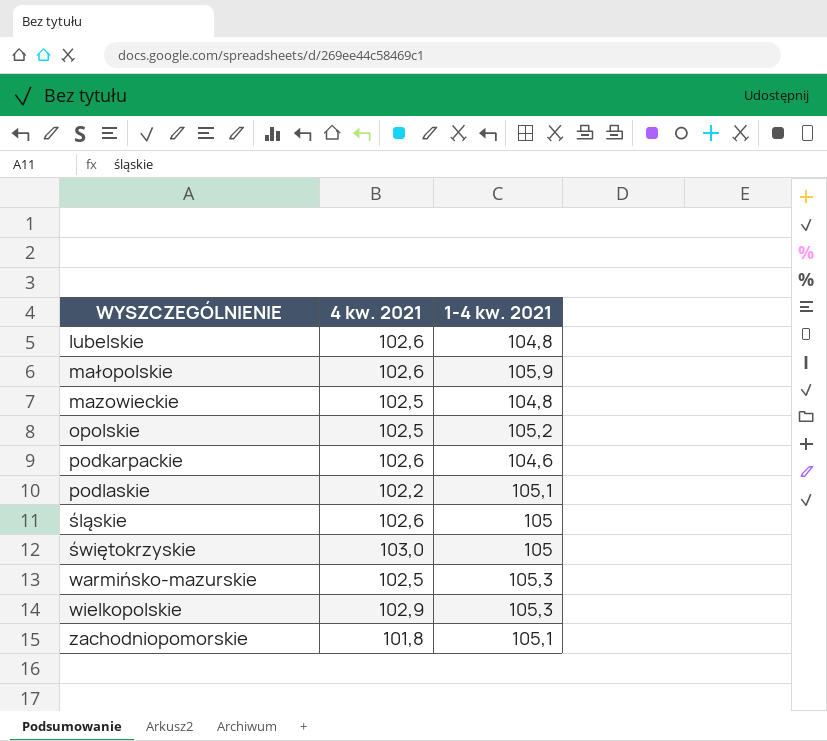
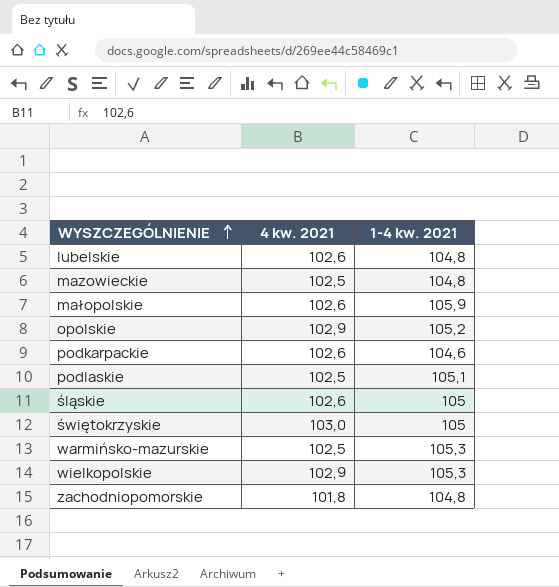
row order: none -> WYSZCZEGÓLNIENIE ascending
opolskie | 4 kw. 2021: 102,5 -> 102,9
podlaskie | 4 kw. 2021: 102,2 -> 102,5
zachodniopomorskie | 1-4 kw. 2021: 105,1 -> 104,8

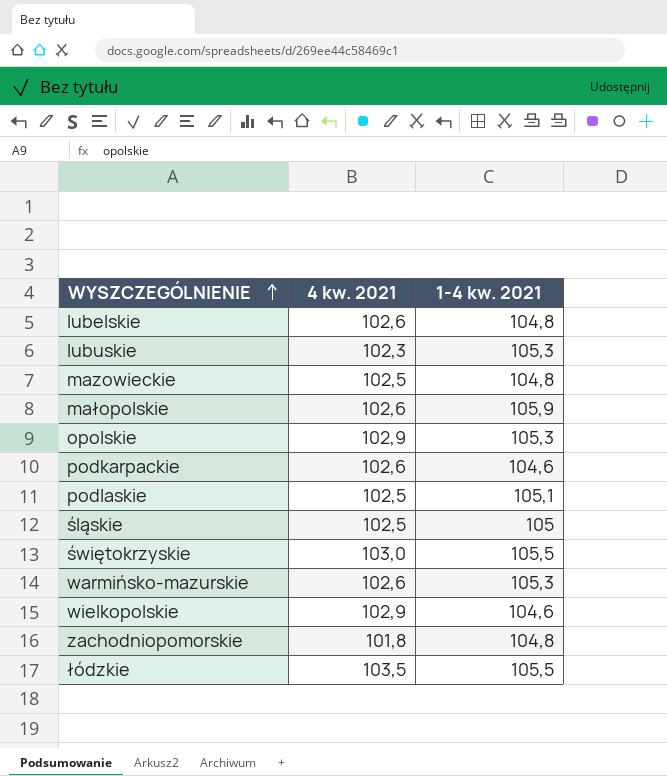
row lubuskie: none -> 102,3 | 105,3
opolskie | 1-4 kw. 2021: 105,2 -> 105,3
śląskie | 4 kw. 2021: 102,6 -> 102,5
świętokrzyskie | 1-4 kw. 2021: 105 -> 105,5
warmińsko-mazurskie | 4 kw. 2021: 102,5 -> 102,6
wielkopolskie | 1-4 kw. 2021: 105,3 -> 104,6
row łódzkie: none -> 103,5 | 105,5

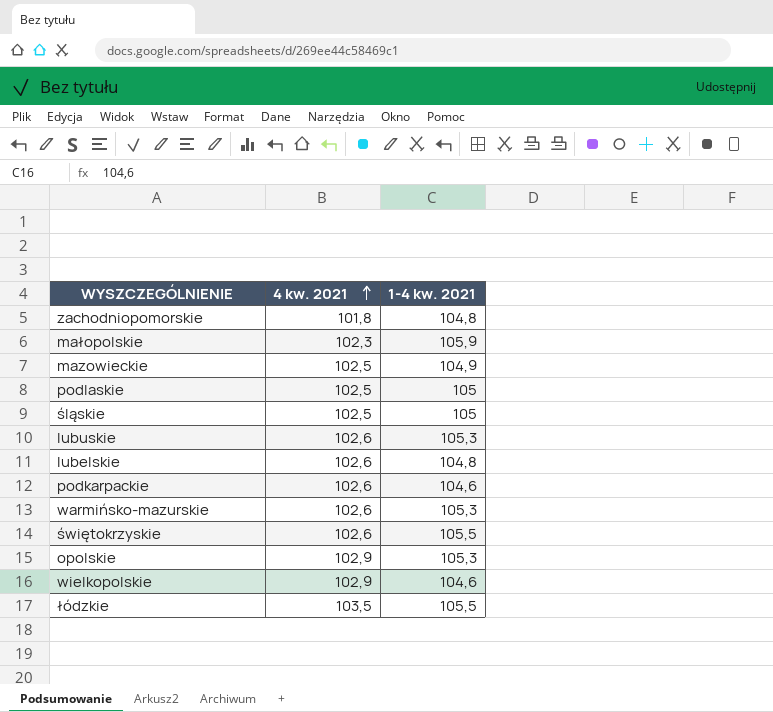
row order: WYSZCZEGÓLNIENIE ascending -> 4 kw. 2021 ascending
małopolskie | 4 kw. 2021: 102,6 -> 102,3
mazowieckie | 1-4 kw. 2021: 104,8 -> 104,9
podlaskie | 1-4 kw. 2021: 105,1 -> 105
lubuskie | 4 kw. 2021: 102,3 -> 102,6
świętokrzyskie | 4 kw. 2021: 103,0 -> 102,6

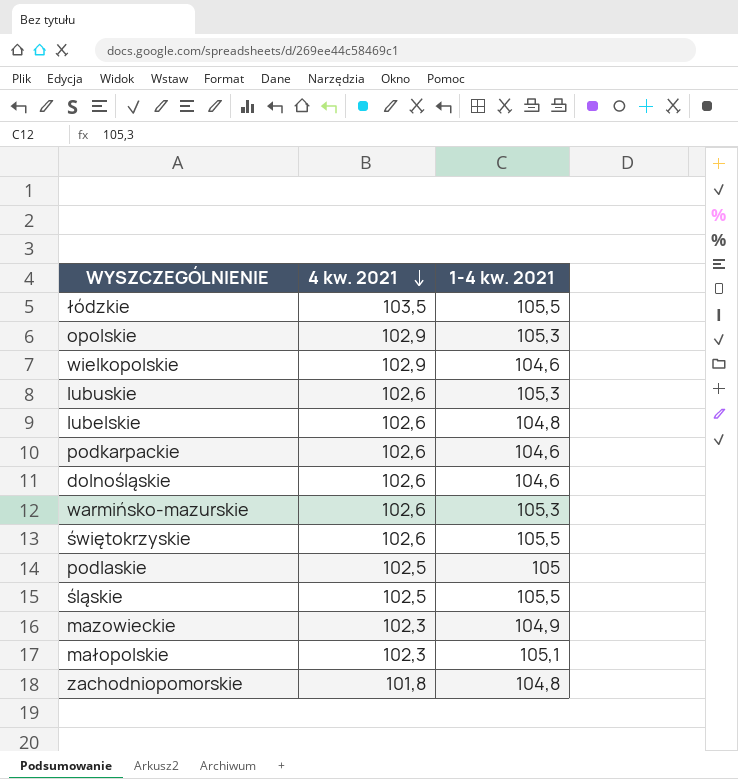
row order: 4 kw. 2021 ascending -> 4 kw. 2021 descending
row dolnośląskie: none -> 102,6 | 104,6
śląskie | 1-4 kw. 2021: 105 -> 105,5
mazowieckie | 4 kw. 2021: 102,5 -> 102,3
małopolskie | 1-4 kw. 2021: 105,9 -> 105,1

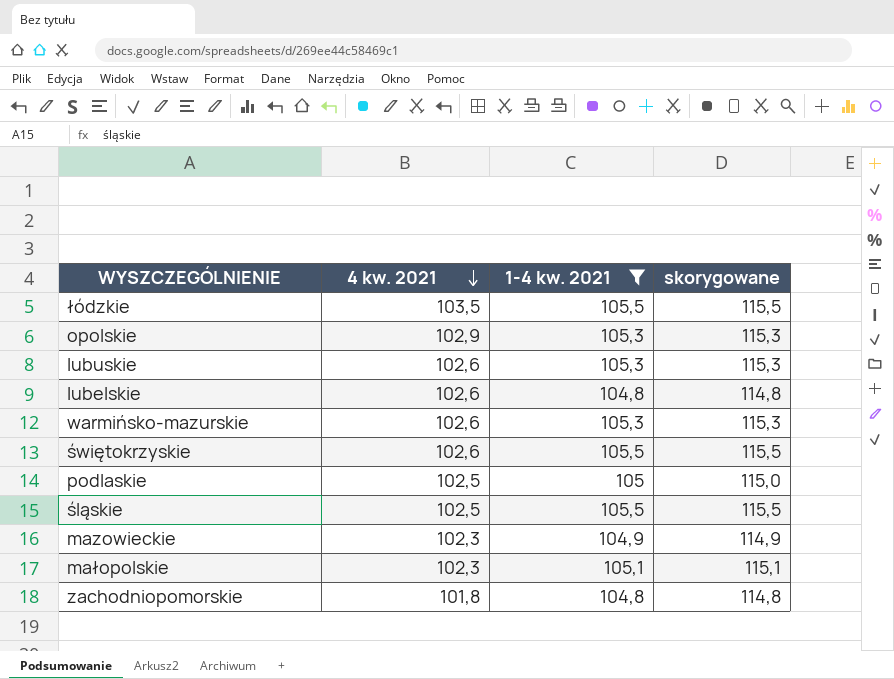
filter: none -> 1-4 kw. 2021 != 104,6
column skorygowane | formula: none -> [1-4 kw. 2021] + 10

